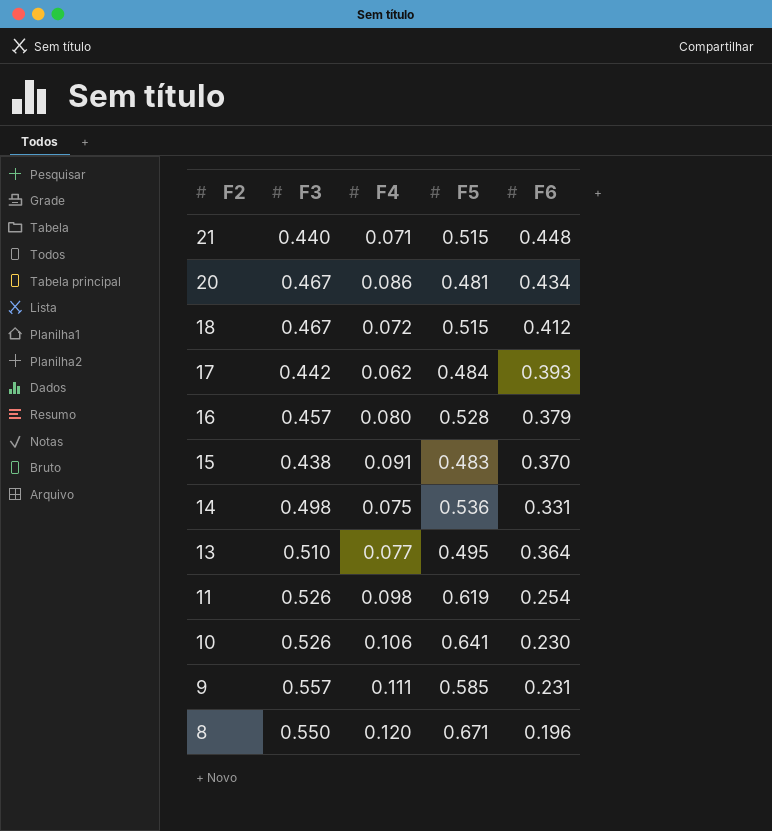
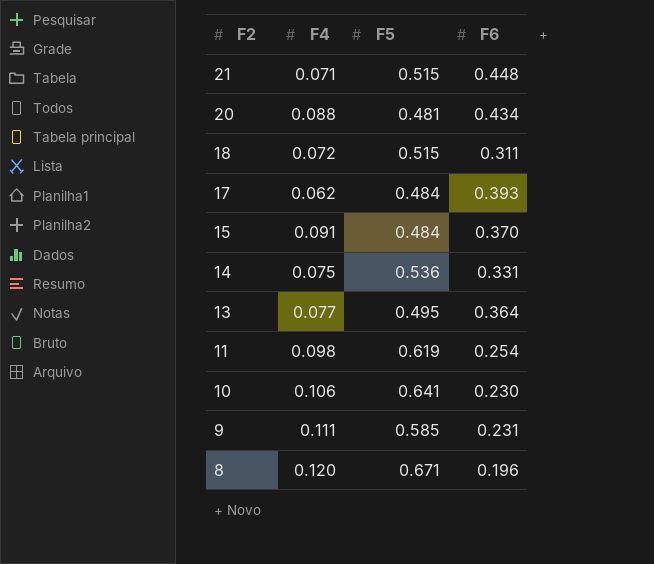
column F3 | position: 2 -> none
row 16: 0.457 | 0.080 | 0.528 | 0.379 -> none
20 | F4: 0.086 -> 0.088
18 | F6: 0.412 -> 0.311
15 | F5: 0.483 -> 0.484

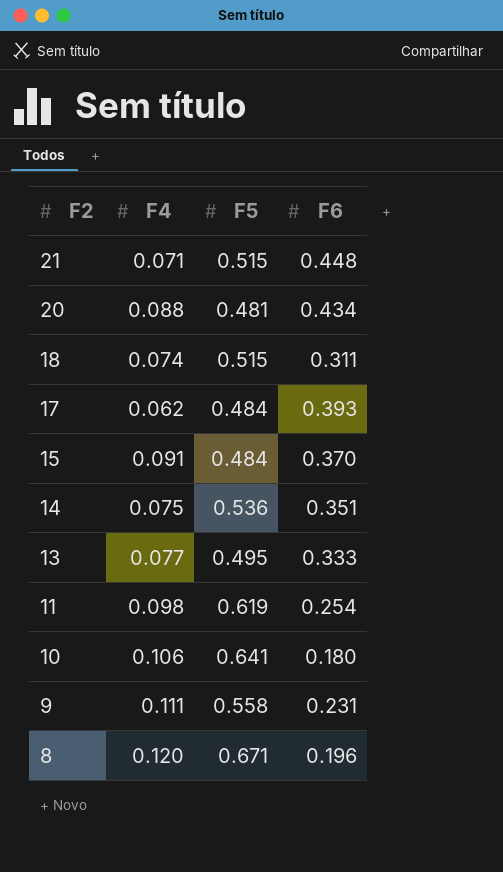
18 | F4: 0.072 -> 0.074
14 | F6: 0.331 -> 0.351
13 | F6: 0.364 -> 0.333
10 | F6: 0.230 -> 0.180
9 | F5: 0.585 -> 0.558

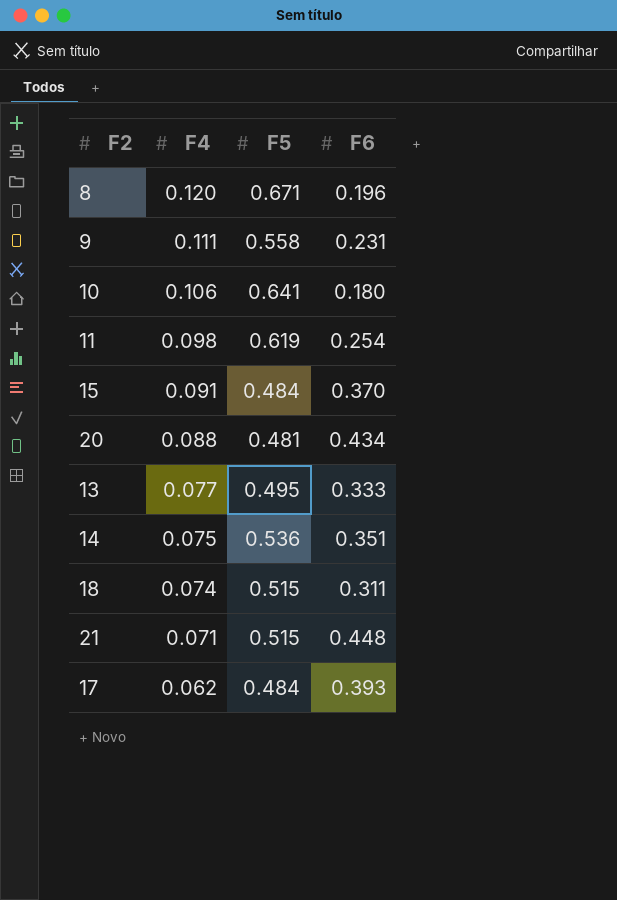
row order: F2 descending -> F4 descending

